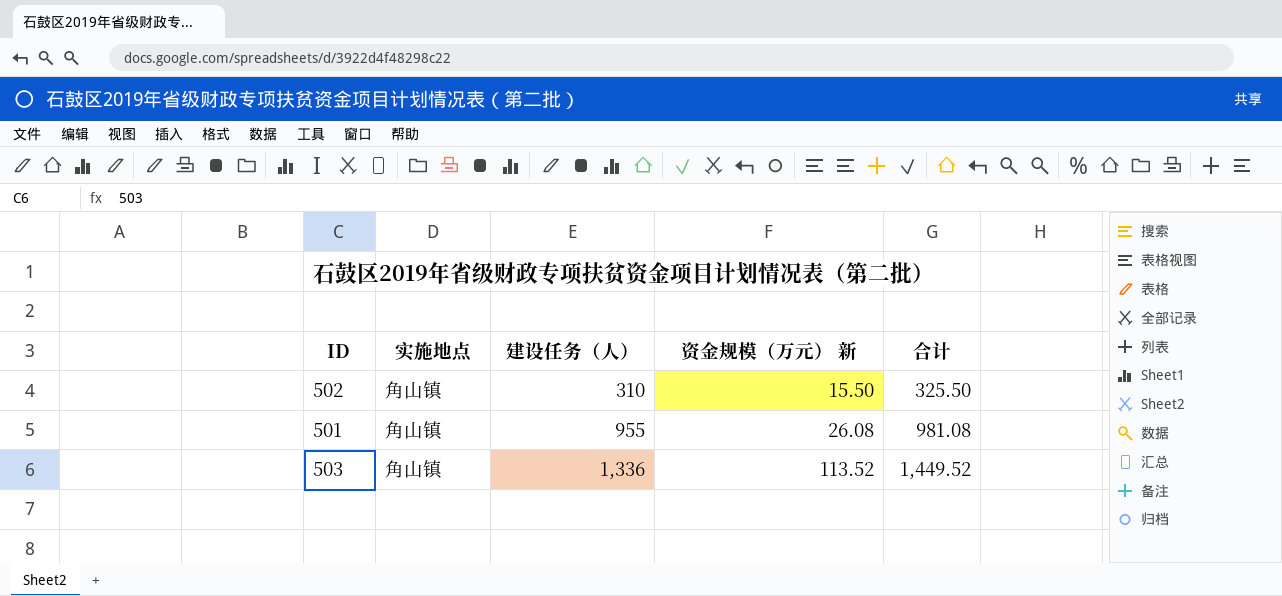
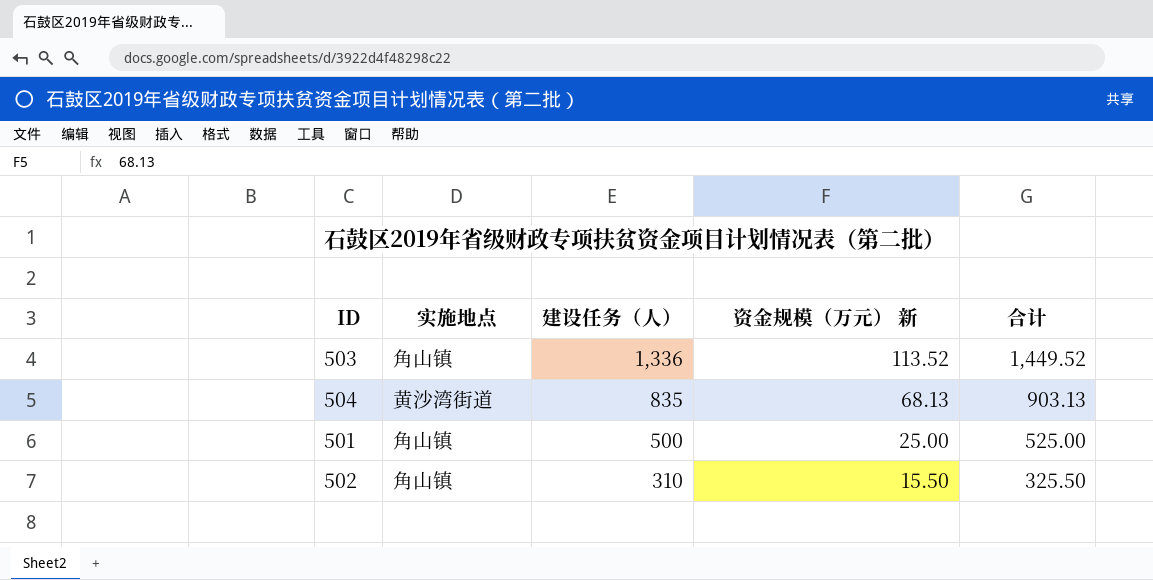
row order: 建设任务（人） ascending -> 建设任务（人） descending
row 504: none -> 黄沙湾街道 | 835 | 68.13 | 903.13
501 | 建设任务（人）: 955 -> 500
501 | 资金规模（万元） 新: 26.08 -> 25.00
501 | 合计: 981.08 -> 525.00

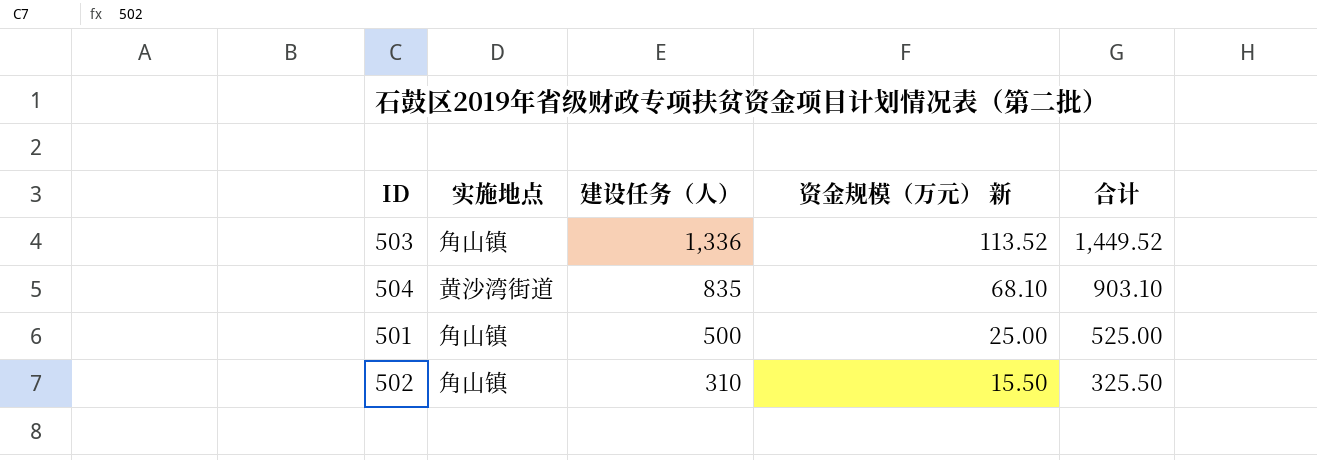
504 | 资金规模（万元） 新: 68.13 -> 68.10
504 | 合计: 903.13 -> 903.10

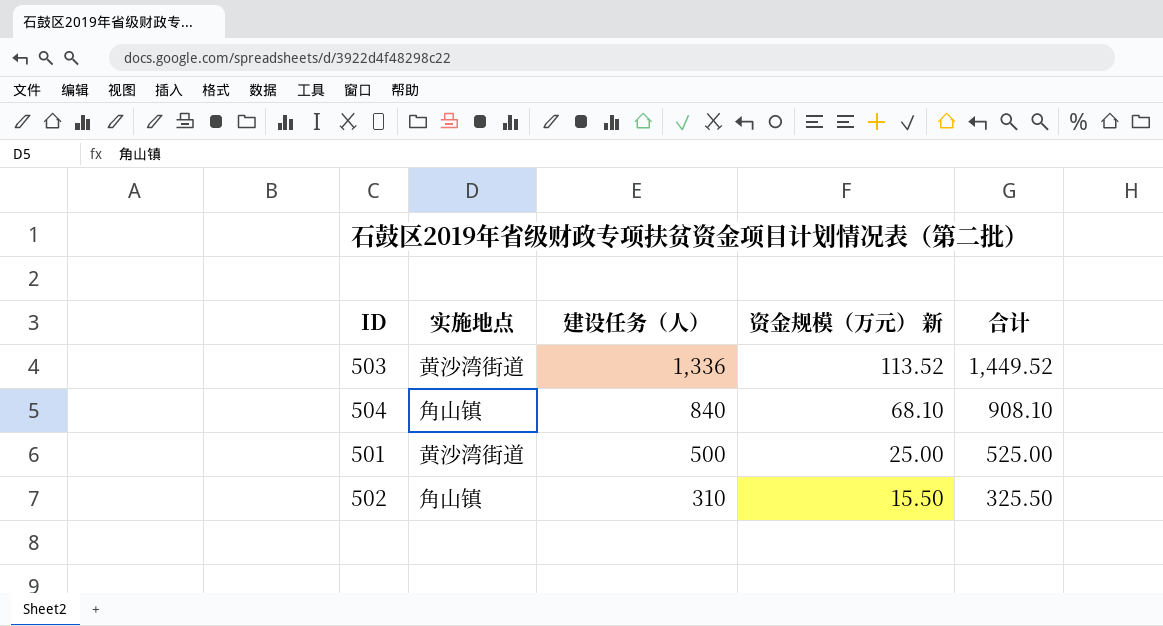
503 | 实施地点: 角山镇 -> 黄沙湾街道
504 | 实施地点: 黄沙湾街道 -> 角山镇
504 | 建设任务（人）: 835 -> 840
504 | 合计: 903.10 -> 908.10
501 | 实施地点: 角山镇 -> 黄沙湾街道

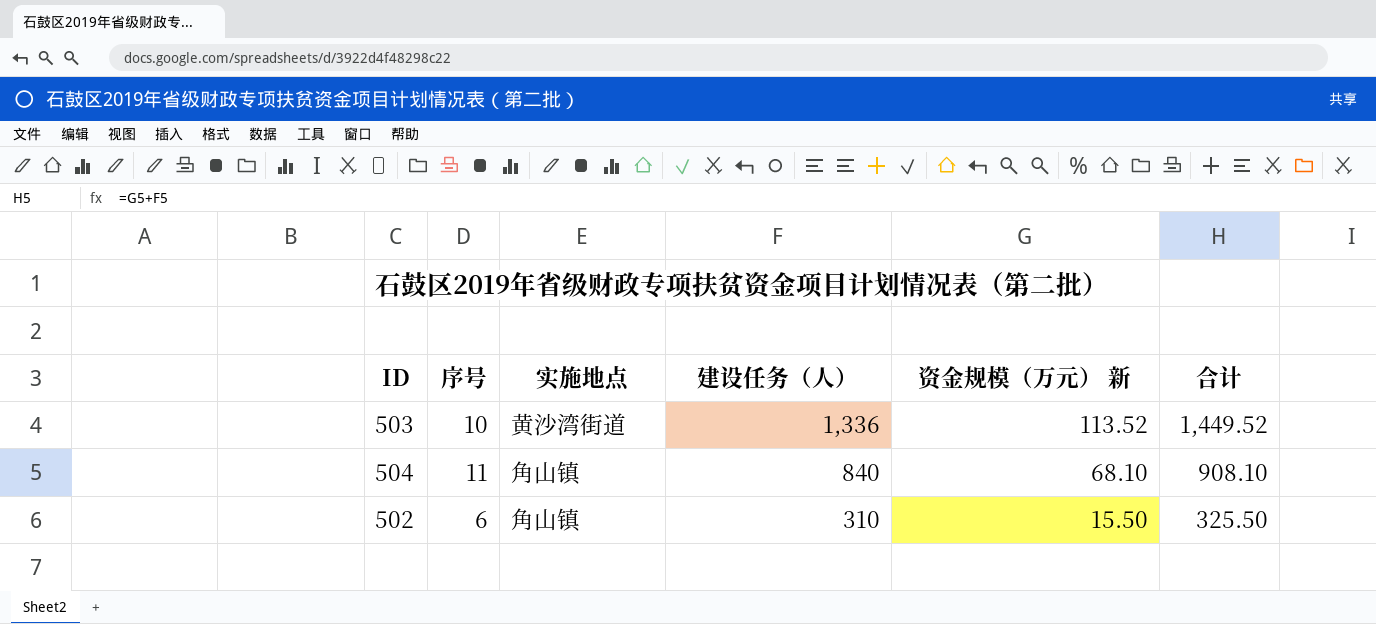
column 序号 | position: none -> 2
row 501: 黄沙湾街道 | 500 | 25.00 | 525.00 -> none

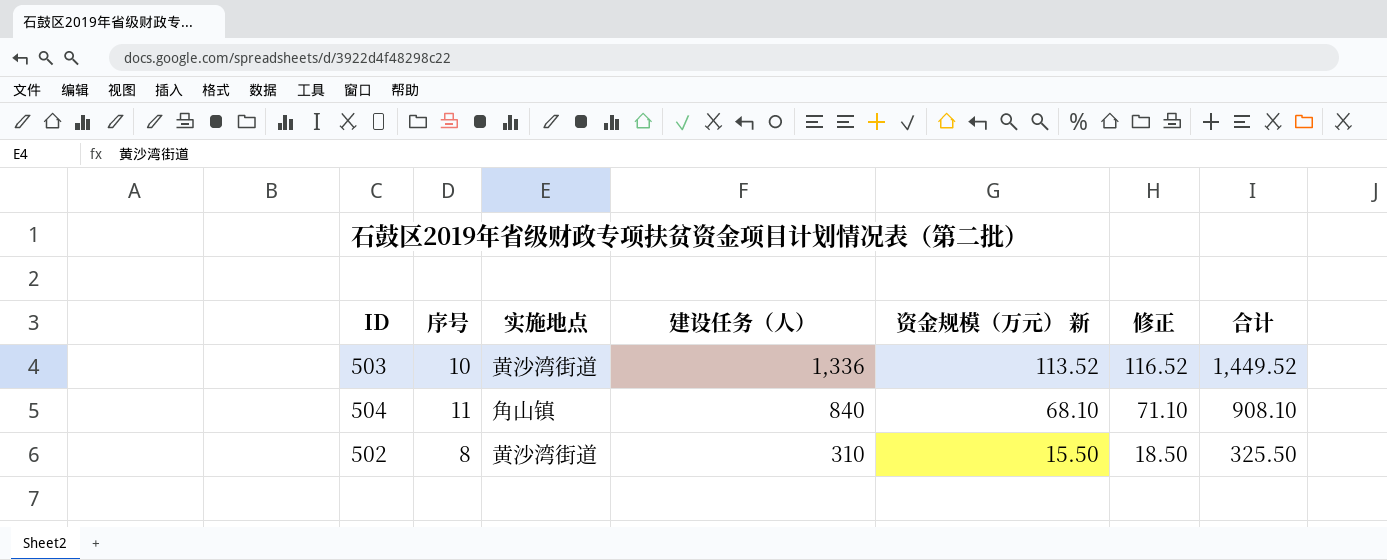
column 修正 | formula: none -> [资金规模（万元） 新] + 3
502 | 序号: 6 -> 8
502 | 实施地点: 角山镇 -> 黄沙湾街道

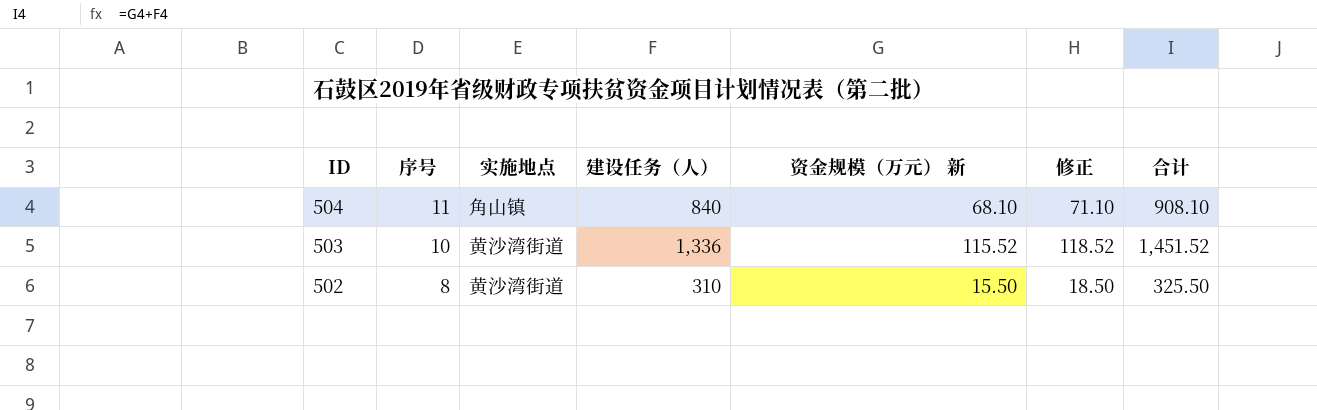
row order: 建设任务（人） descending -> ID descending
503 | 资金规模（万元） 新: 113.52 -> 115.52
503 | 修正: 116.52 -> 118.52
503 | 合计: 1,449.52 -> 1,451.52

